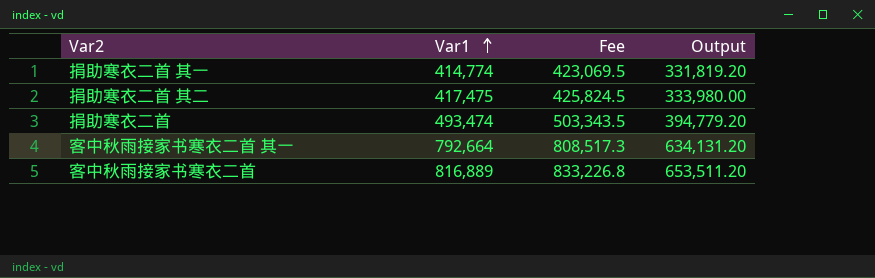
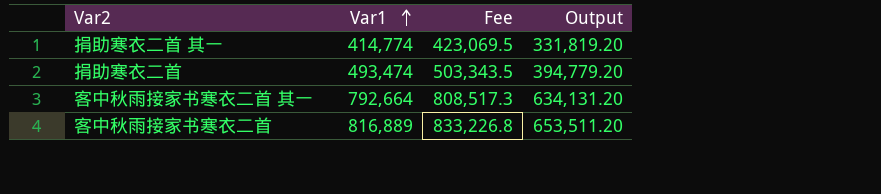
row 捐助寒衣二首 其二: 417,475 | 425,824.5 | 333,980.00 -> none

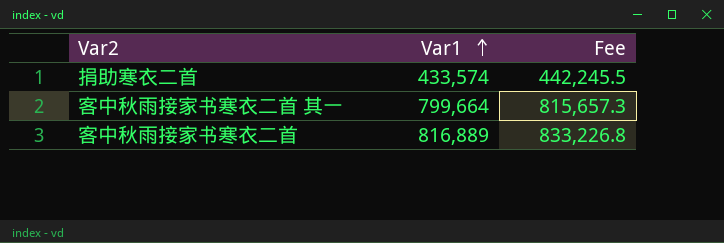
column Output | formula: [Var1] * 0.8 -> none
row 捐助寒衣二首 其一: 414,774 | 423,069.5 | 331,819.20 -> none
捐助寒衣二首 | Var1: 493,474 -> 433,574
捐助寒衣二首 | Fee: 503,343.5 -> 442,245.5
客中秋雨接家书寒衣二首 其一 | Var1: 792,664 -> 799,664
客中秋雨接家书寒衣二首 其一 | Fee: 808,517.3 -> 815,657.3

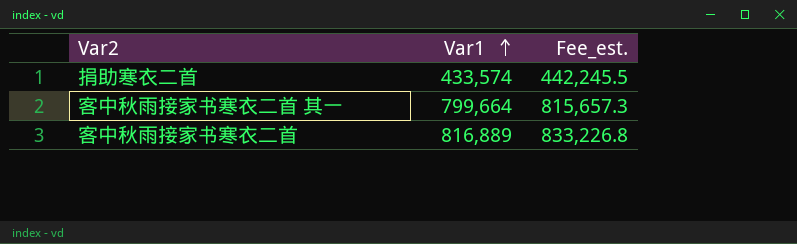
column name: Fee -> Fee_est.

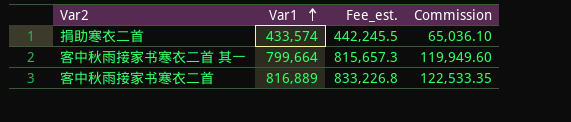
column Commission | formula: none -> [Var1] * 0.15

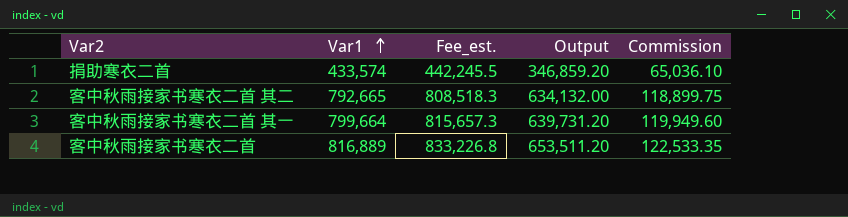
column Output | formula: none -> [Var1] * 0.8
row 客中秋雨接家书寒衣二首 其二: none -> 792,665 | 808,518.3 | 634,132.00 | 118,899.75

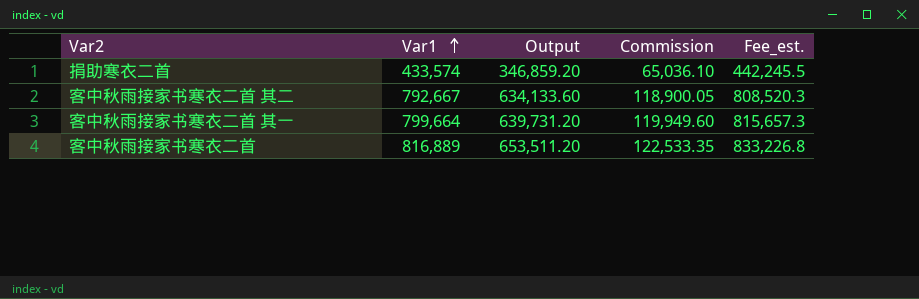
column Fee_est. | position: 3 -> 5
客中秋雨接家书寒衣二首 其二 | Var1: 792,665 -> 792,667
客中秋雨接家书寒衣二首 其二 | Output: 634,132.00 -> 634,133.60
客中秋雨接家书寒衣二首 其二 | Commission: 118,899.75 -> 118,900.05
客中秋雨接家书寒衣二首 其二 | Fee_est.: 808,518.3 -> 808,520.3

